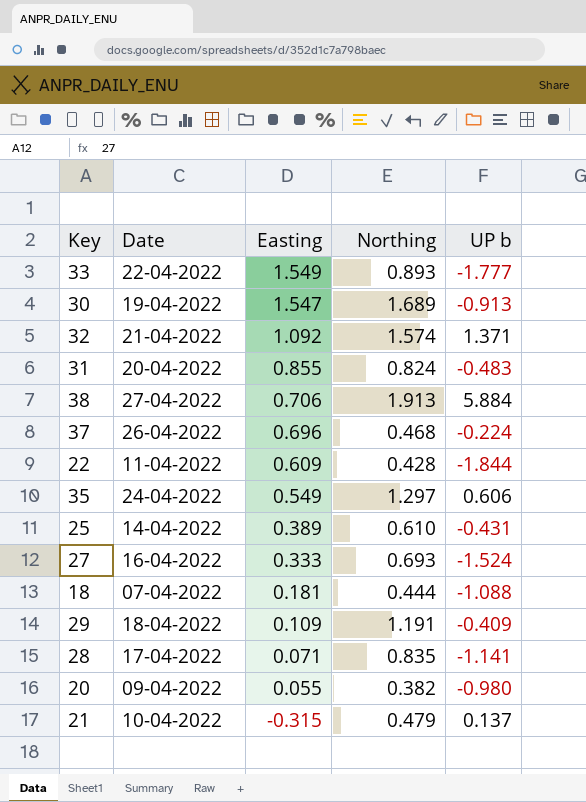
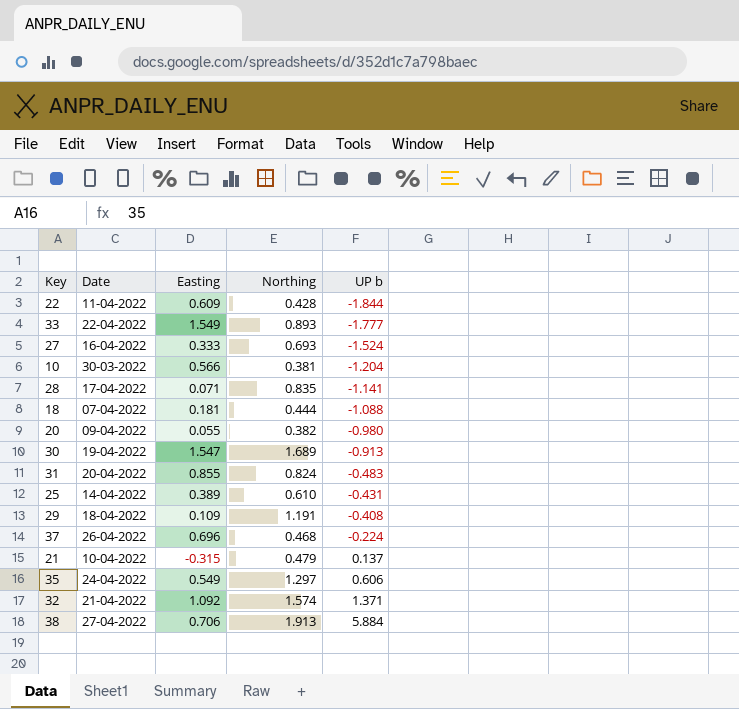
row order: Easting descending -> UP b ascending
row 10: none -> 30-03-2022 | 0.566 | 0.381 | -1.204
29 | UP b: -0.409 -> -0.408

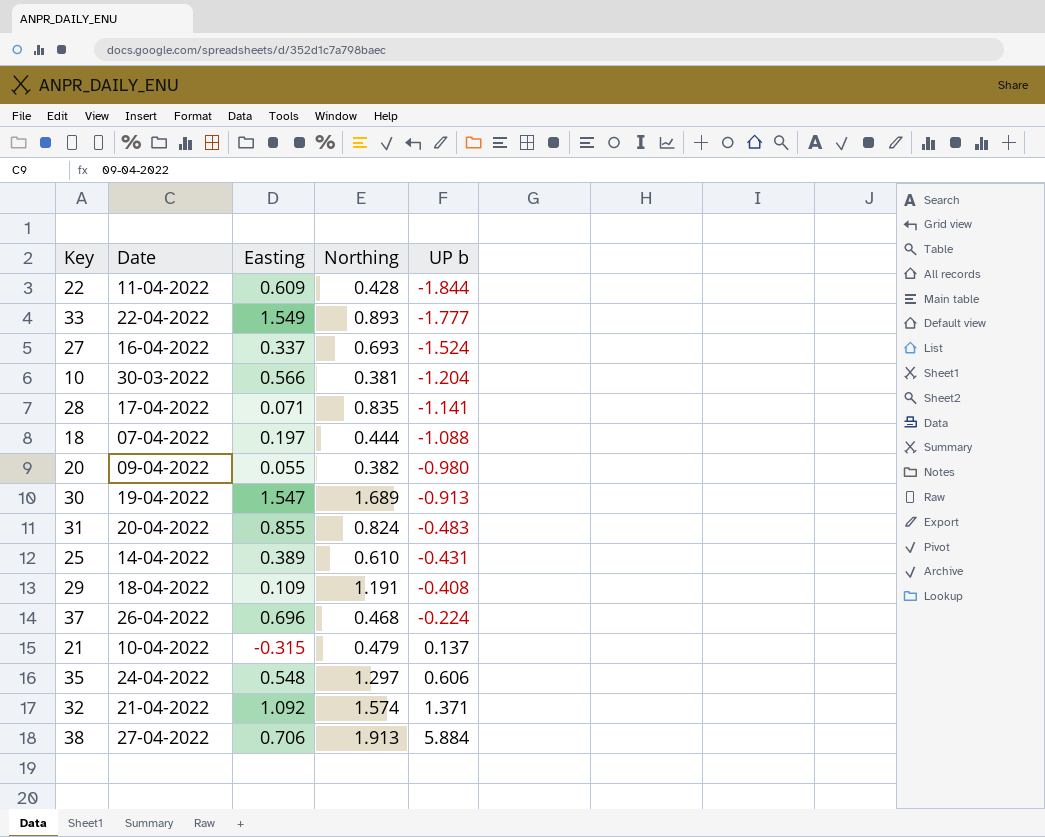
27 | Easting: 0.333 -> 0.337
18 | Easting: 0.181 -> 0.197
35 | Easting: 0.549 -> 0.548

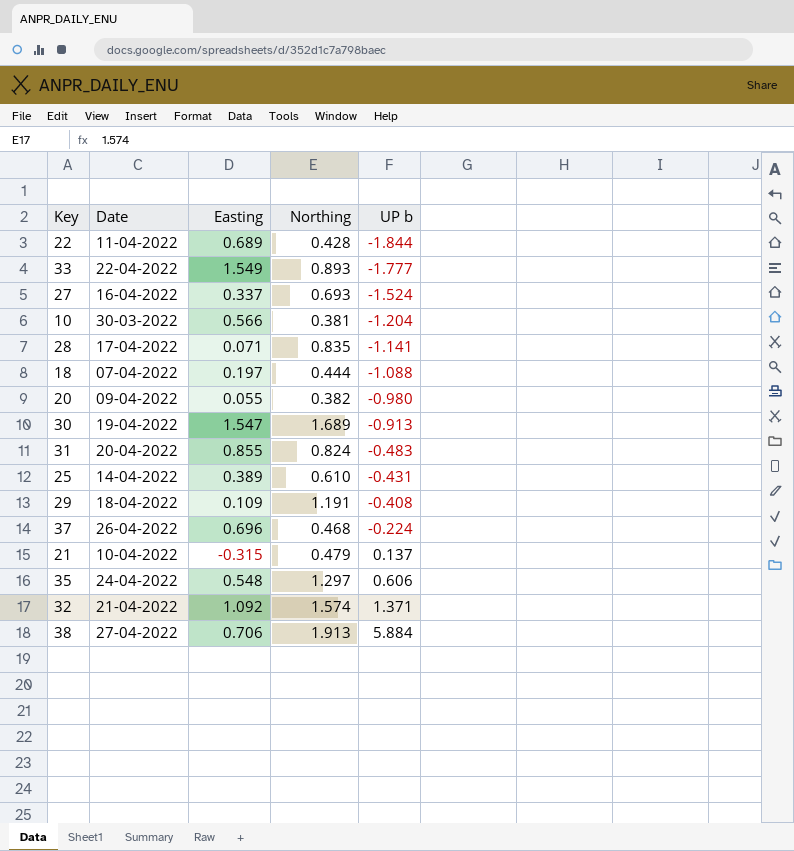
22 | Easting: 0.609 -> 0.689

